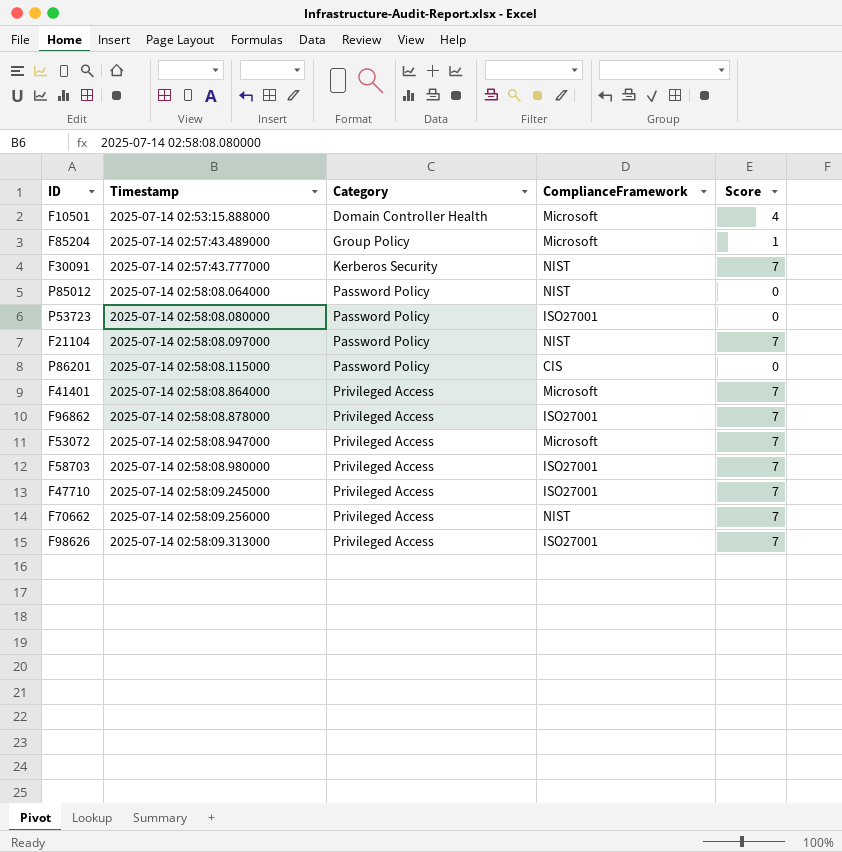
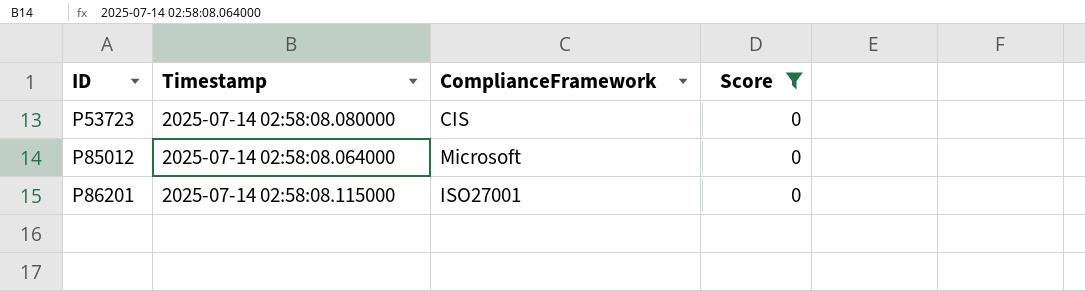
filter: none -> Score = 0
row order: Timestamp ascending -> ID ascending
column Category | position: 3 -> none
P53723 | ComplianceFramework: ISO27001 -> CIS
P85012 | ComplianceFramework: NIST -> Microsoft
P86201 | ComplianceFramework: CIS -> ISO27001

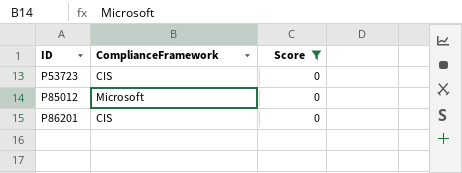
column Timestamp | position: 2 -> none
P86201 | ComplianceFramework: ISO27001 -> CIS

